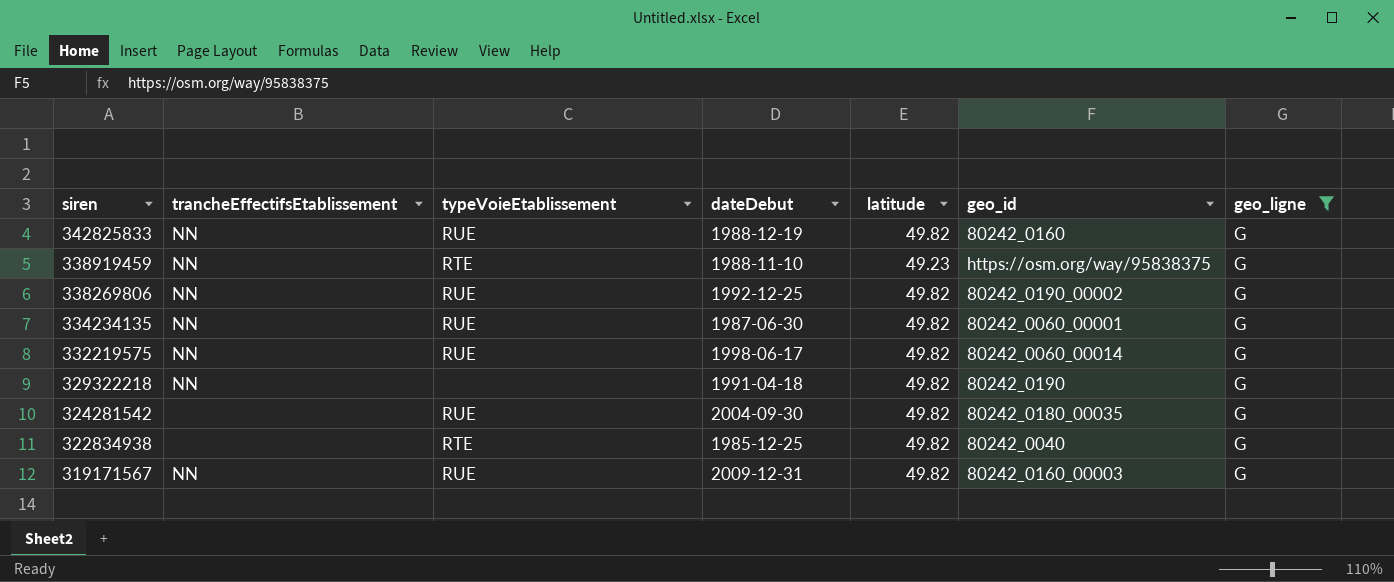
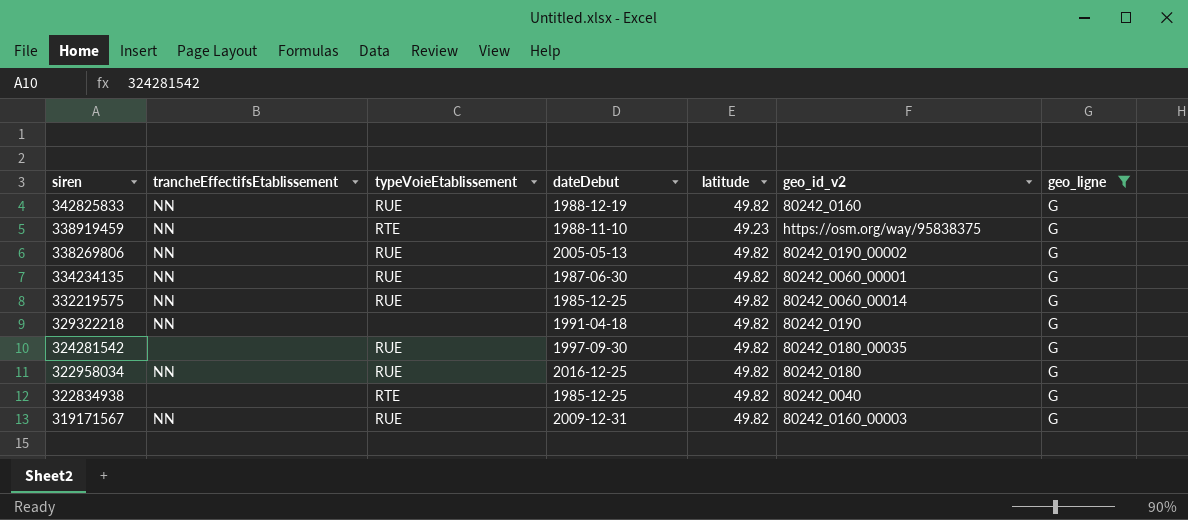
column name: geo_id -> geo_id_v2
338269806 | dateDebut: 1992-12-25 -> 2005-05-13
332219575 | dateDebut: 1998-06-17 -> 1985-12-25
324281542 | dateDebut: 2004-09-30 -> 1997-09-30
row 322958034: none -> NN | RUE | 2016-12-25 | 49.82 | 80242_0180 | G

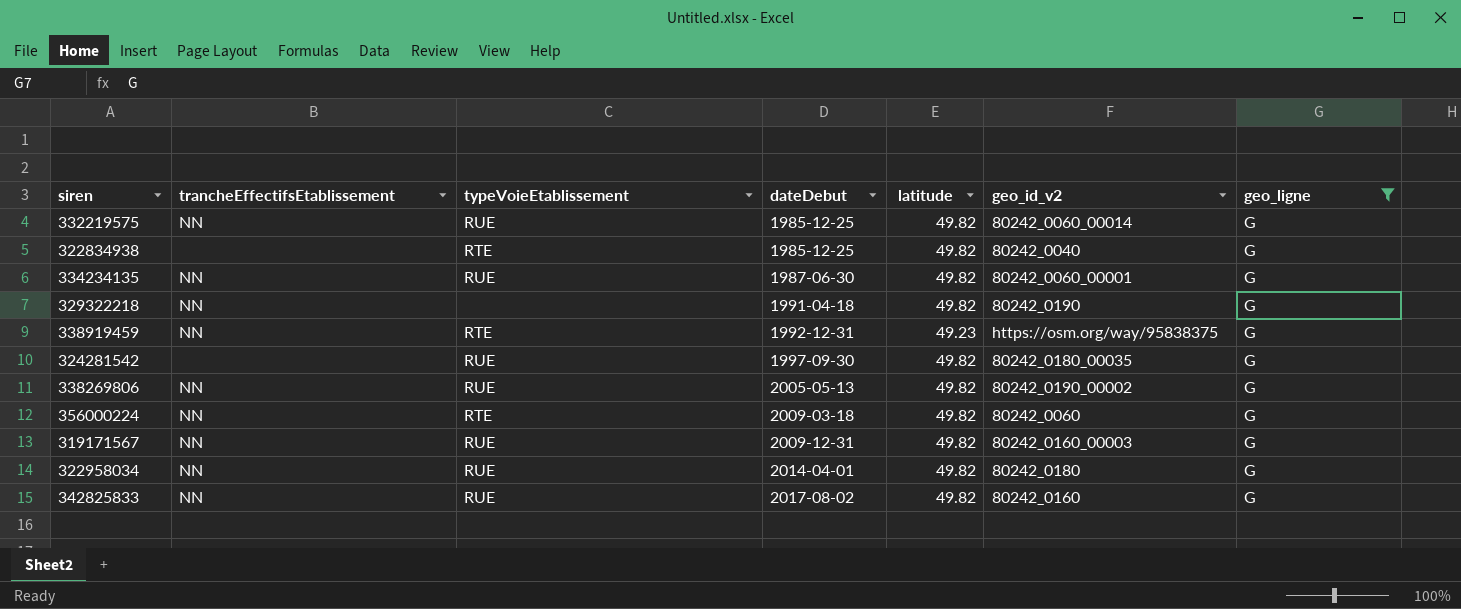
row order: siren descending -> dateDebut ascending
338919459 | dateDebut: 1988-11-10 -> 1992-12-31
row 356000224: none -> NN | RTE | 2009-03-18 | 49.82 | 80242_0060 | G
322958034 | dateDebut: 2016-12-25 -> 2014-04-01
342825833 | dateDebut: 1988-12-19 -> 2017-08-02

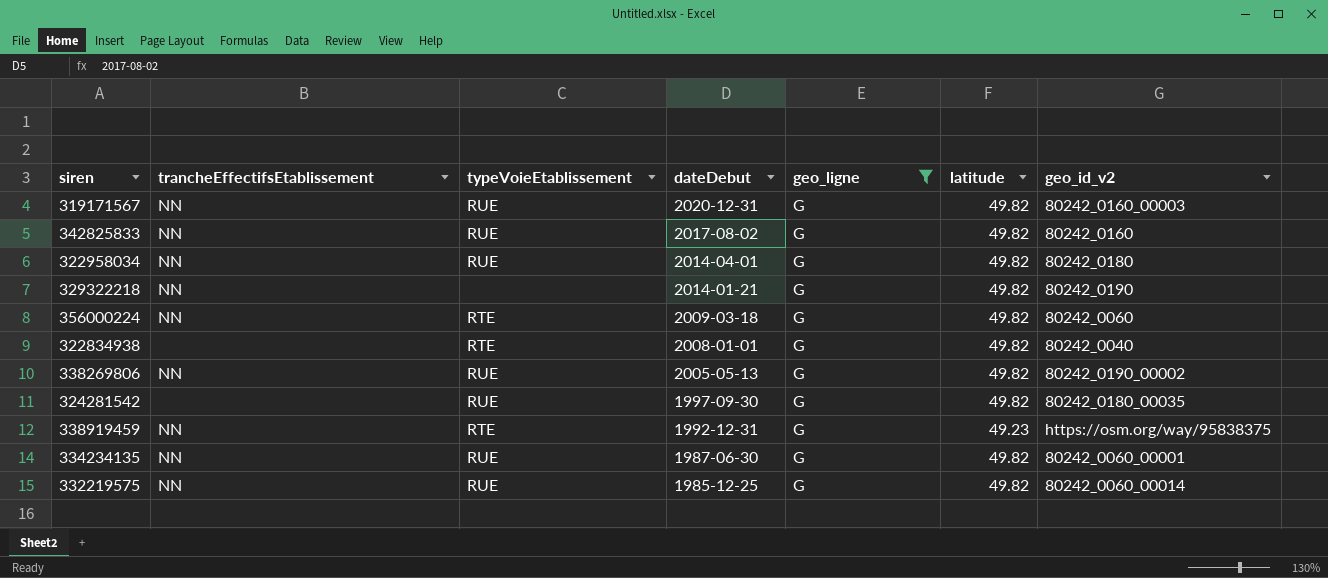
row order: dateDebut ascending -> dateDebut descending
column geo_ligne | position: 7 -> 5
319171567 | dateDebut: 2009-12-31 -> 2020-12-31
329322218 | dateDebut: 1991-04-18 -> 2014-01-21
322834938 | dateDebut: 1985-12-25 -> 2008-01-01

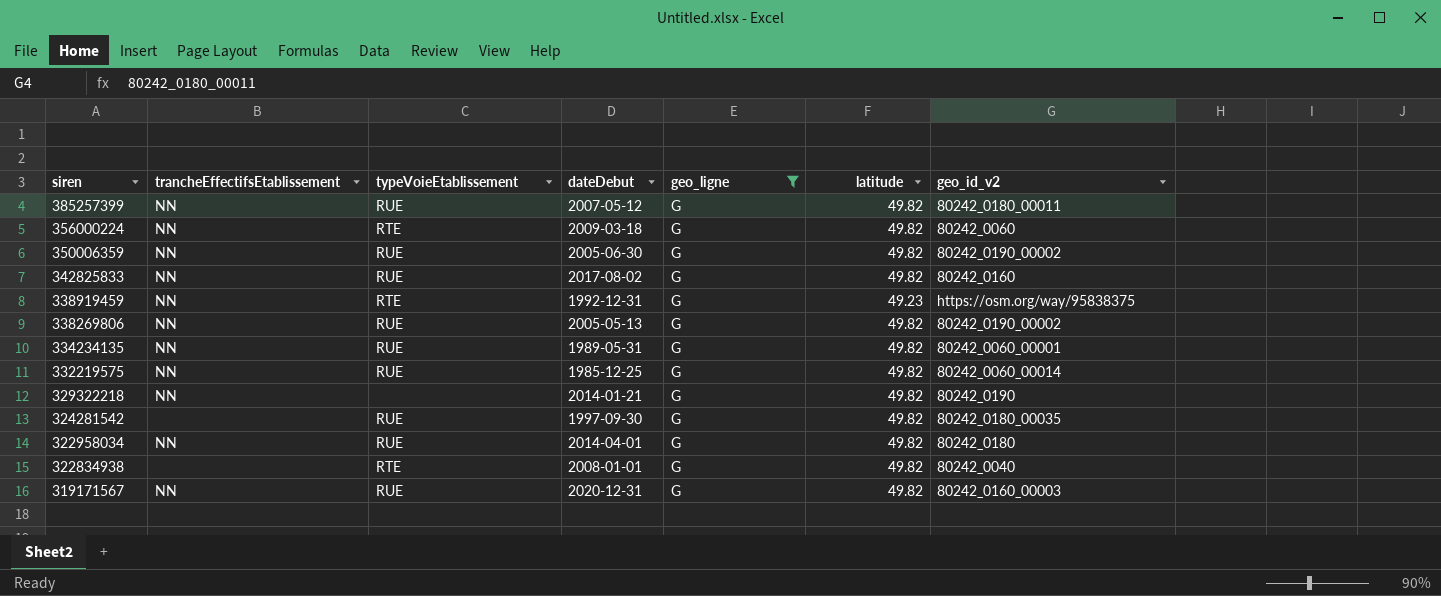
row order: dateDebut descending -> siren descending
row 385257399: none -> NN | RUE | 2007-05-12 | G | 49.82 | 80242_0180_00011
row 350006359: none -> NN | RUE | 2005-06-30 | G | 49.82 | 80242_0190_00002
334234135 | dateDebut: 1987-06-30 -> 1989-05-31

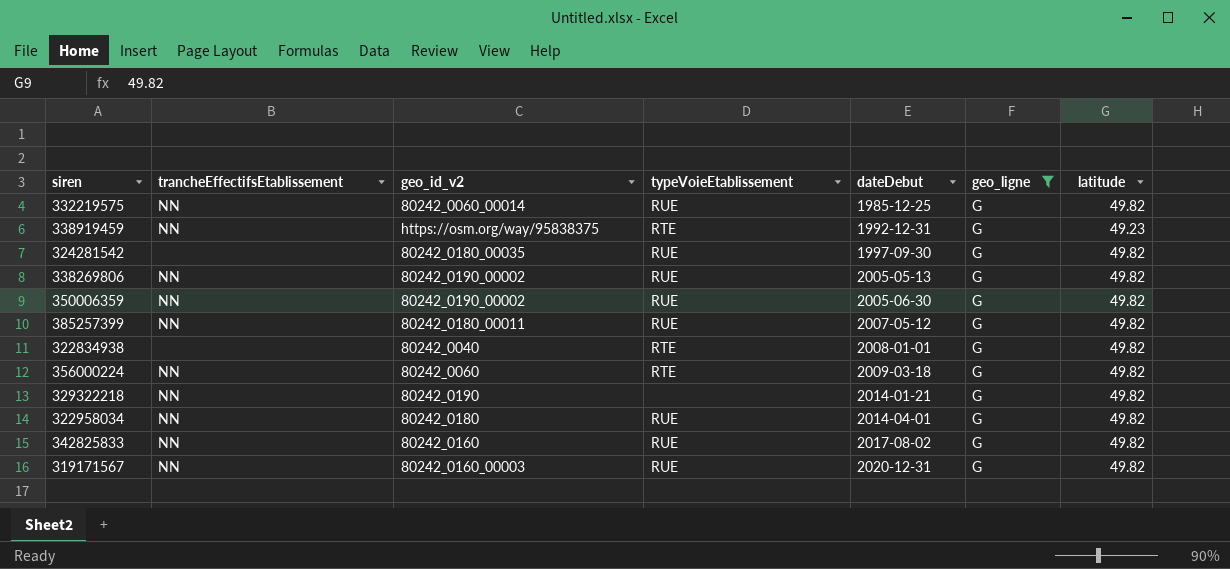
row order: siren descending -> dateDebut ascending
column geo_id_v2 | position: 7 -> 3
row 334234135: NN | RUE | 1989-05-31 | G | 49.82 | 80242_0060_00001 -> none

